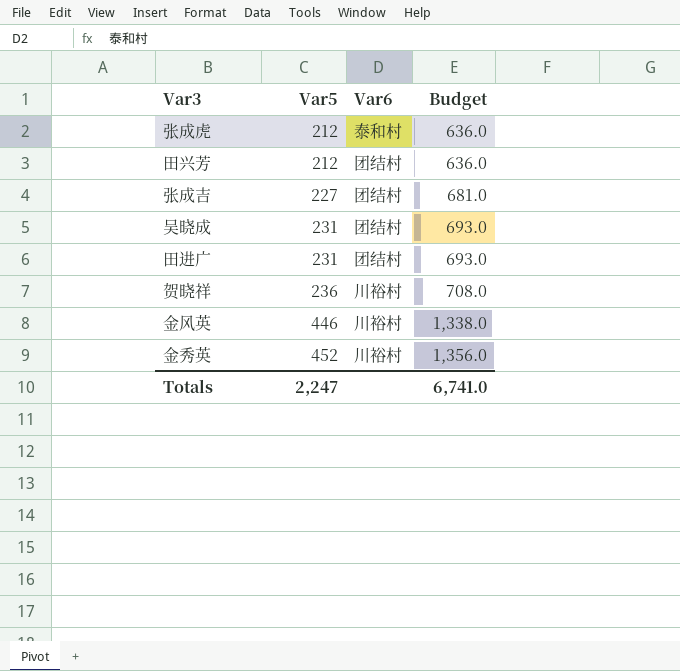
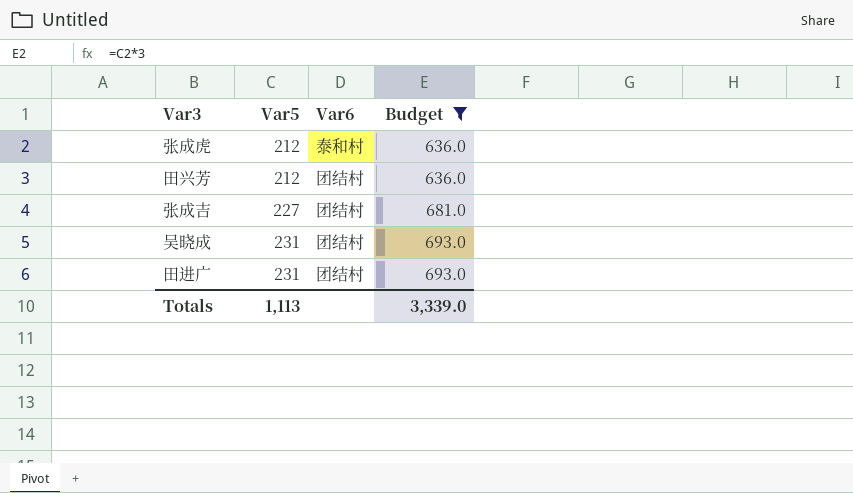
filter: none -> Budget <= 693.0
Totals | Var5: 2,247 -> 1,113
Totals | Budget: 6,741.0 -> 3,339.0

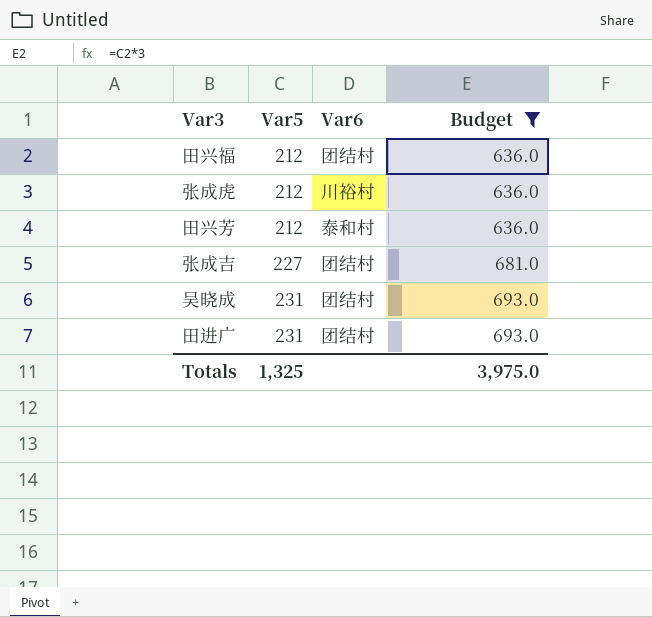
row 田兴福: none -> 212 | 团结村 | 636.0
张成虎 | Var6: 泰和村 -> 川裕村
田兴芳 | Var6: 团结村 -> 泰和村
Totals | Var5: 1,113 -> 1,325
Totals | Budget: 3,339.0 -> 3,975.0

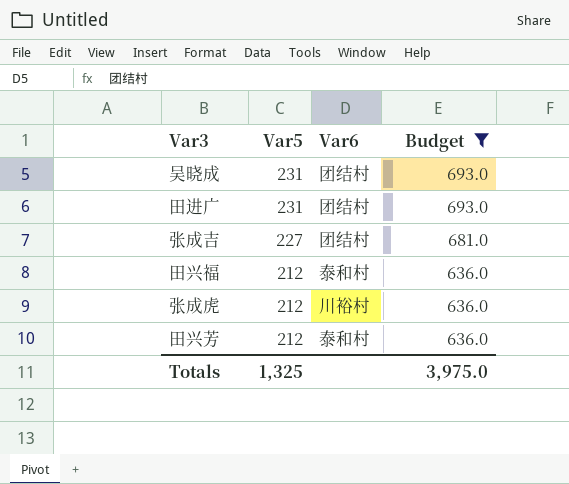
row order: Var5 ascending -> Var5 descending
田兴福 | Var6: 团结村 -> 泰和村

